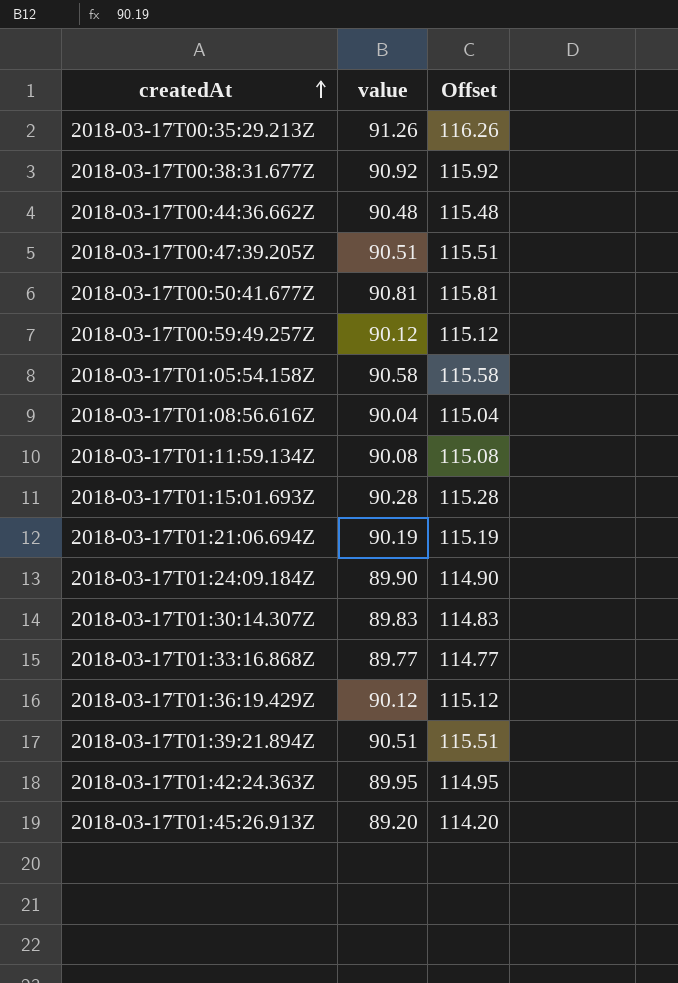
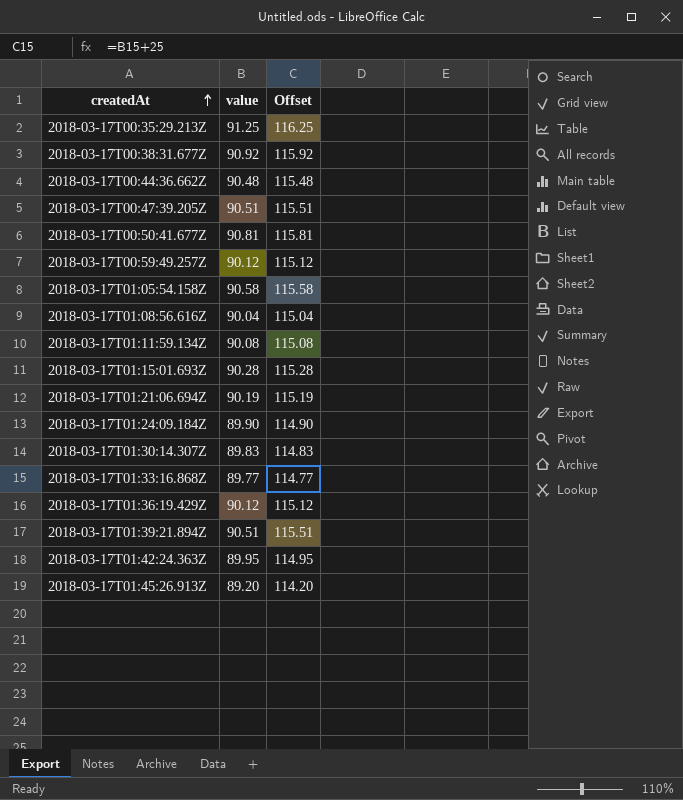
2018-03-17T00:35:29.213Z | value: 91.26 -> 91.25
2018-03-17T00:35:29.213Z | Offset: 116.26 -> 116.25

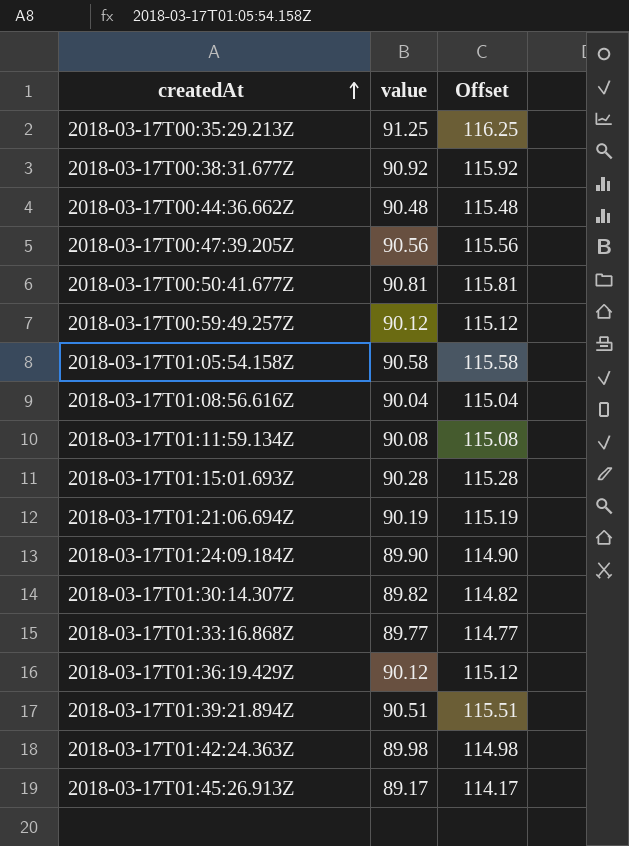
2018-03-17T00:47:39.205Z | value: 90.51 -> 90.56
2018-03-17T00:47:39.205Z | Offset: 115.51 -> 115.56
2018-03-17T01:30:14.307Z | value: 89.83 -> 89.82
2018-03-17T01:30:14.307Z | Offset: 114.83 -> 114.82
2018-03-17T01:42:24.363Z | value: 89.95 -> 89.98
2018-03-17T01:42:24.363Z | Offset: 114.95 -> 114.98
2018-03-17T01:45:26.913Z | value: 89.20 -> 89.17
2018-03-17T01:45:26.913Z | Offset: 114.20 -> 114.17

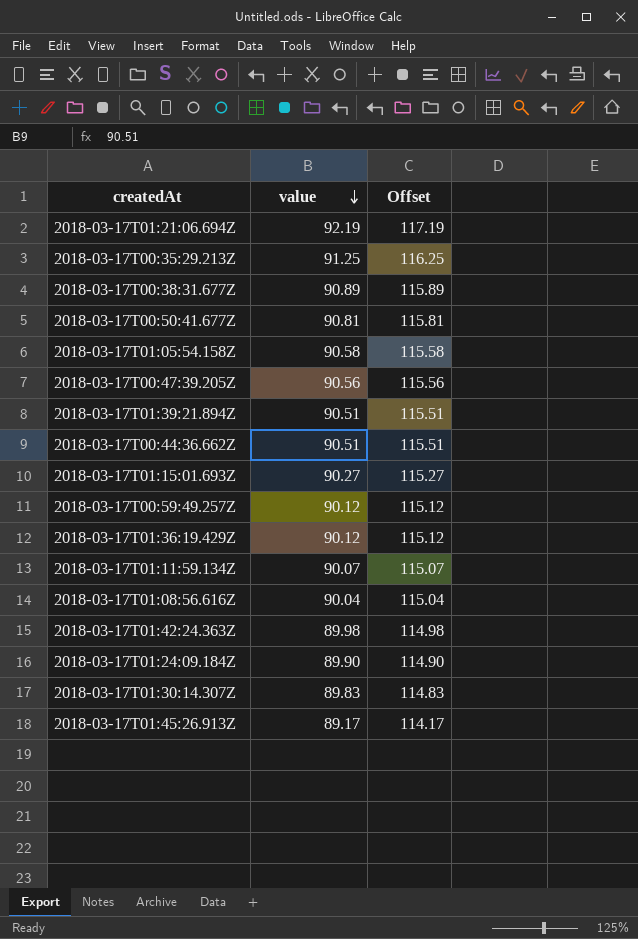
row order: createdAt ascending -> value descending
row 2018-03-17T01:33:16.868Z: 89.77 | 114.77 -> none
2018-03-17T01:21:06.694Z | value: 90.19 -> 92.19
2018-03-17T01:21:06.694Z | Offset: 115.19 -> 117.19
2018-03-17T00:38:31.677Z | value: 90.92 -> 90.89
2018-03-17T00:38:31.677Z | Offset: 115.92 -> 115.89
2018-03-17T00:44:36.662Z | value: 90.48 -> 90.51
2018-03-17T00:44:36.662Z | Offset: 115.48 -> 115.51
2018-03-17T01:15:01.693Z | value: 90.28 -> 90.27
2018-03-17T01:15:01.693Z | Offset: 115.28 -> 115.27
2018-03-17T01:11:59.134Z | value: 90.08 -> 90.07
2018-03-17T01:11:59.134Z | Offset: 115.08 -> 115.07
2018-03-17T01:30:14.307Z | value: 89.82 -> 89.83
2018-03-17T01:30:14.307Z | Offset: 114.82 -> 114.83

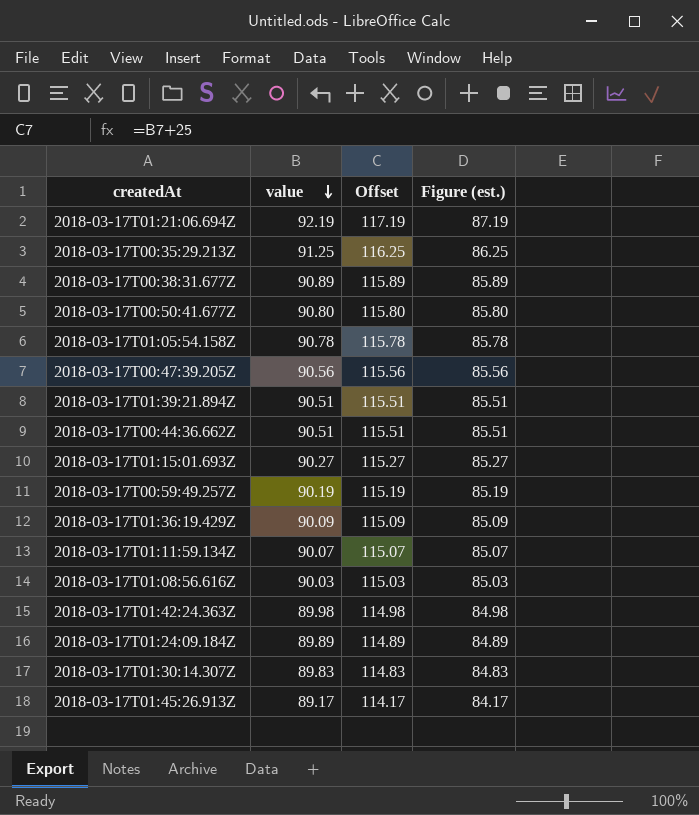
column Figure (est.) | formula: none -> [value] - 5
2018-03-17T00:50:41.677Z | value: 90.81 -> 90.80
2018-03-17T00:50:41.677Z | Offset: 115.81 -> 115.80
2018-03-17T01:05:54.158Z | value: 90.58 -> 90.78
2018-03-17T01:05:54.158Z | Offset: 115.58 -> 115.78
2018-03-17T00:59:49.257Z | value: 90.12 -> 90.19
2018-03-17T00:59:49.257Z | Offset: 115.12 -> 115.19
2018-03-17T01:36:19.429Z | value: 90.12 -> 90.09
2018-03-17T01:36:19.429Z | Offset: 115.12 -> 115.09
2018-03-17T01:08:56.616Z | value: 90.04 -> 90.03
2018-03-17T01:08:56.616Z | Offset: 115.04 -> 115.03
2018-03-17T01:24:09.184Z | value: 89.90 -> 89.89
2018-03-17T01:24:09.184Z | Offset: 114.90 -> 114.89

